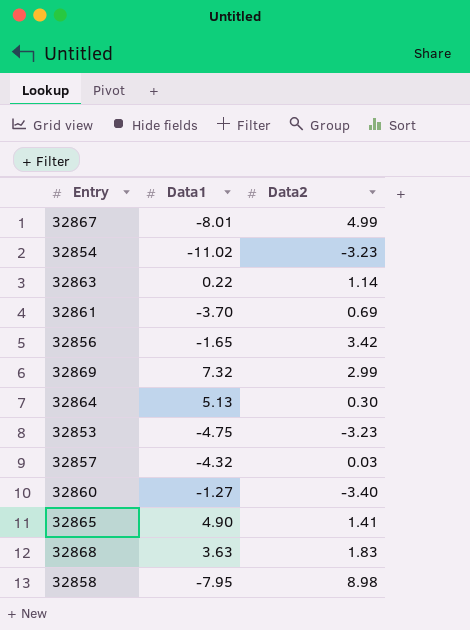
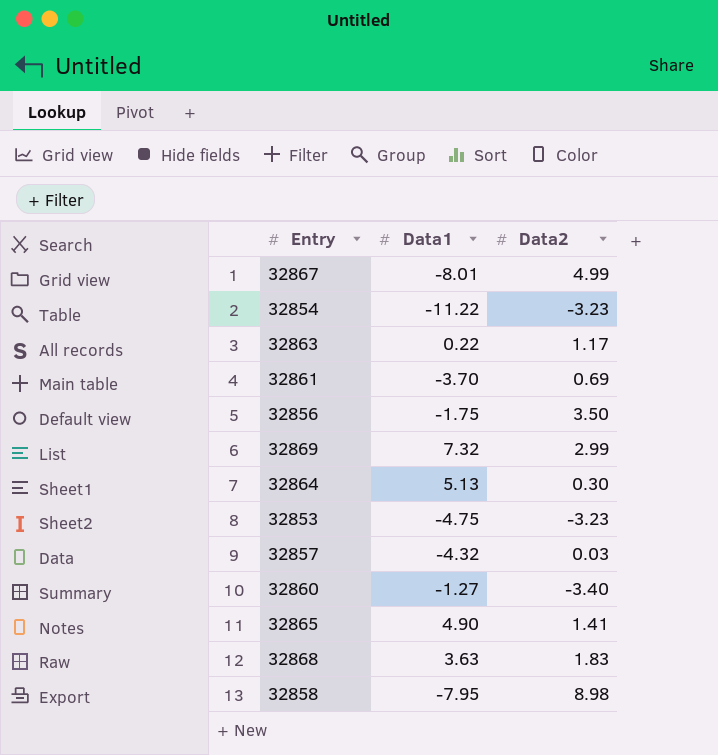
32854 | Data1: -11.02 -> -11.22
32863 | Data2: 1.14 -> 1.17
32856 | Data1: -1.65 -> -1.75
32856 | Data2: 3.42 -> 3.50

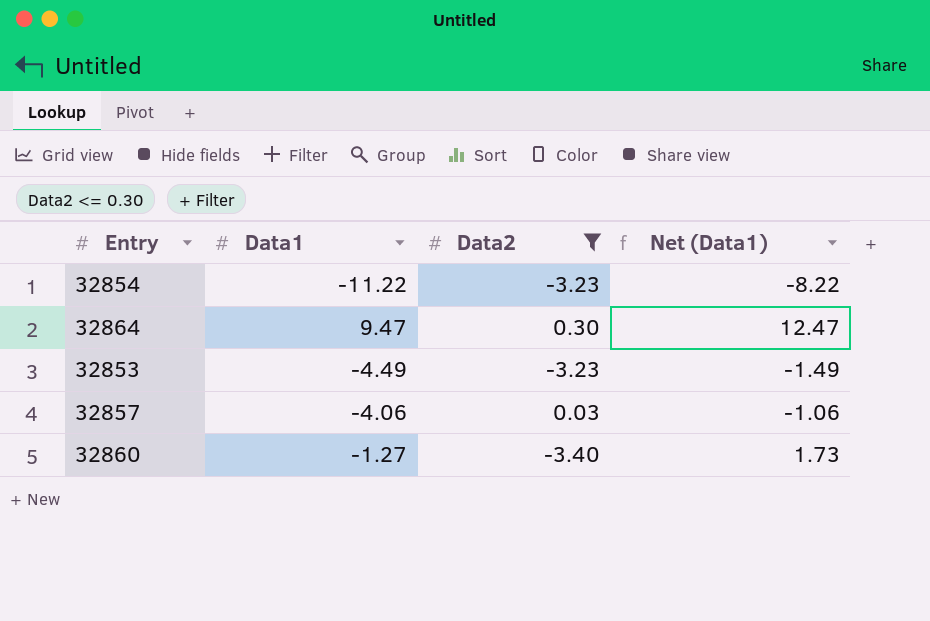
filter: none -> Data2 <= 0.30
column Net (Data1) | formula: none -> [Data1] + 3
32864 | Data1: 5.13 -> 9.47
32853 | Data1: -4.75 -> -4.49
32857 | Data1: -4.32 -> -4.06

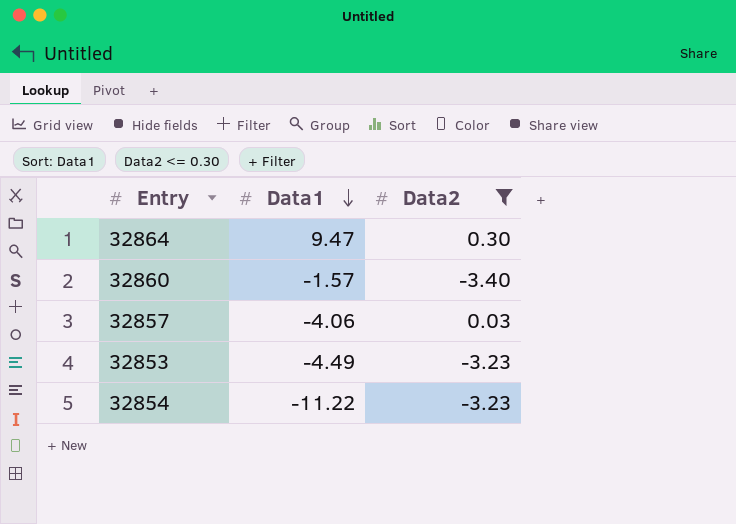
row order: none -> Data1 descending
column Net (Data1) | formula: [Data1] + 3 -> none
32860 | Data1: -1.27 -> -1.57

